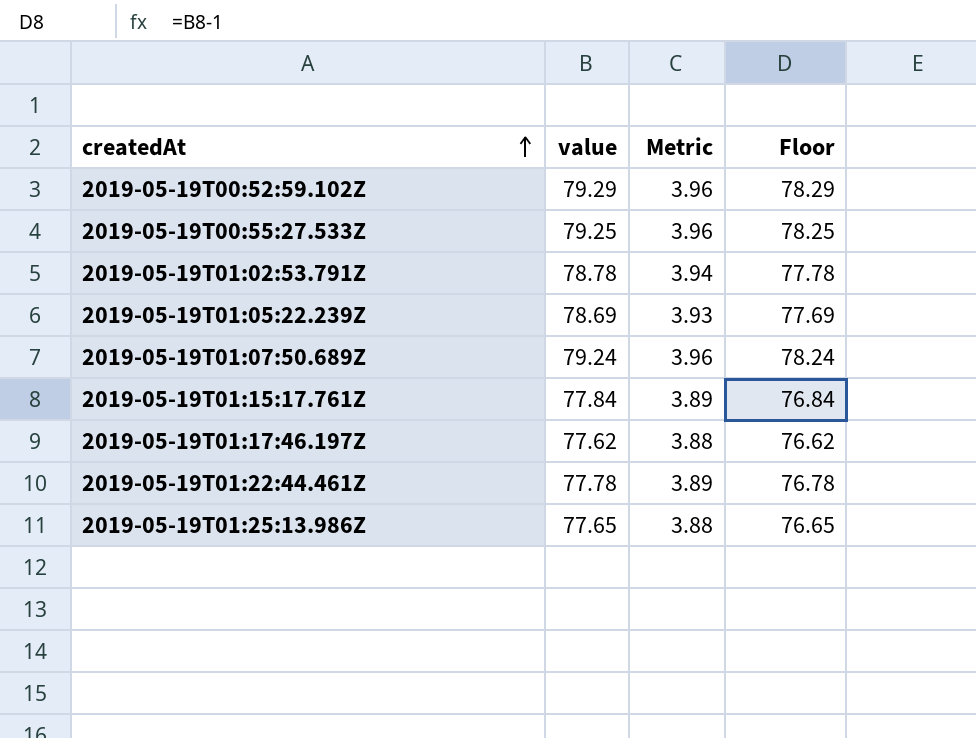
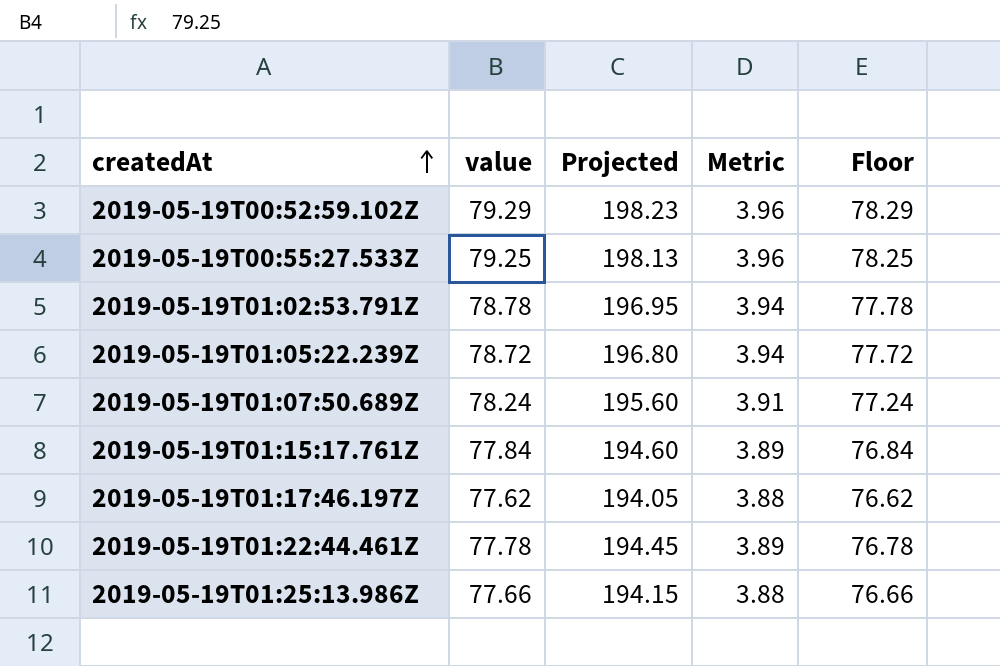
column Projected | formula: none -> [value] * 2.5
2019-05-19T01:05:22.239Z | value: 78.69 -> 78.72
2019-05-19T01:05:22.239Z | Metric: 3.93 -> 3.94
2019-05-19T01:05:22.239Z | Floor: 77.69 -> 77.72
2019-05-19T01:07:50.689Z | value: 79.24 -> 78.24
2019-05-19T01:07:50.689Z | Metric: 3.96 -> 3.91
2019-05-19T01:07:50.689Z | Floor: 78.24 -> 77.24
2019-05-19T01:25:13.986Z | value: 77.65 -> 77.66
2019-05-19T01:25:13.986Z | Floor: 76.65 -> 76.66

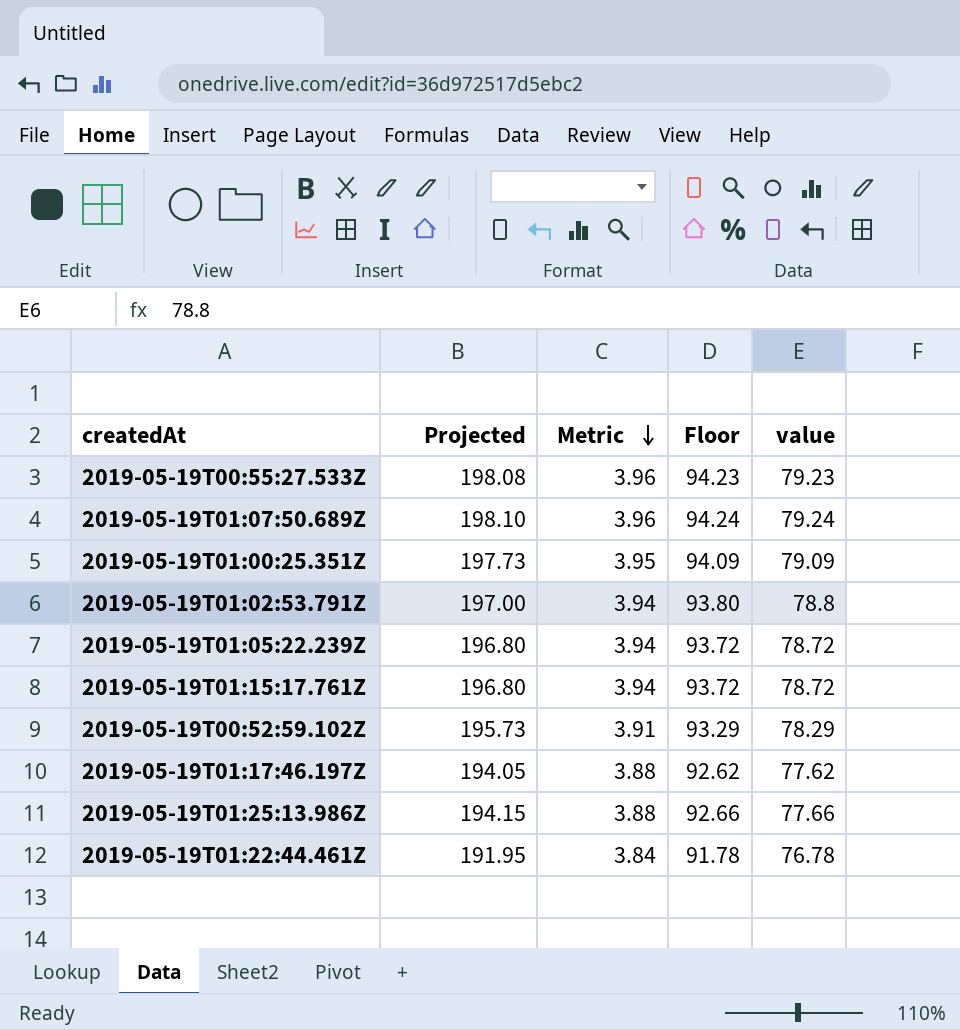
row order: createdAt ascending -> Metric descending
column Floor | formula: [value] - 1 -> [value] + 15
column value | position: 2 -> 5
2019-05-19T00:55:27.533Z | Projected: 198.13 -> 198.08
2019-05-19T00:55:27.533Z | value: 79.25 -> 79.23
2019-05-19T01:07:50.689Z | Projected: 195.60 -> 198.10
2019-05-19T01:07:50.689Z | Metric: 3.91 -> 3.96
2019-05-19T01:07:50.689Z | value: 78.24 -> 79.24
row 2019-05-19T01:00:25.351Z: none -> 197.73 | 3.95 | 94.09 | 79.09
2019-05-19T01:02:53.791Z | Projected: 196.95 -> 197.00
2019-05-19T01:02:53.791Z | value: 78.78 -> 78.8
2019-05-19T01:15:17.761Z | Projected: 194.60 -> 196.80
2019-05-19T01:15:17.761Z | Metric: 3.89 -> 3.94
2019-05-19T01:15:17.761Z | value: 77.84 -> 78.72
2019-05-19T00:52:59.102Z | Projected: 198.23 -> 195.73
2019-05-19T00:52:59.102Z | Metric: 3.96 -> 3.91
2019-05-19T00:52:59.102Z | value: 79.29 -> 78.29
2019-05-19T01:22:44.461Z | Projected: 194.45 -> 191.95
2019-05-19T01:22:44.461Z | Metric: 3.89 -> 3.84
2019-05-19T01:22:44.461Z | value: 77.78 -> 76.78

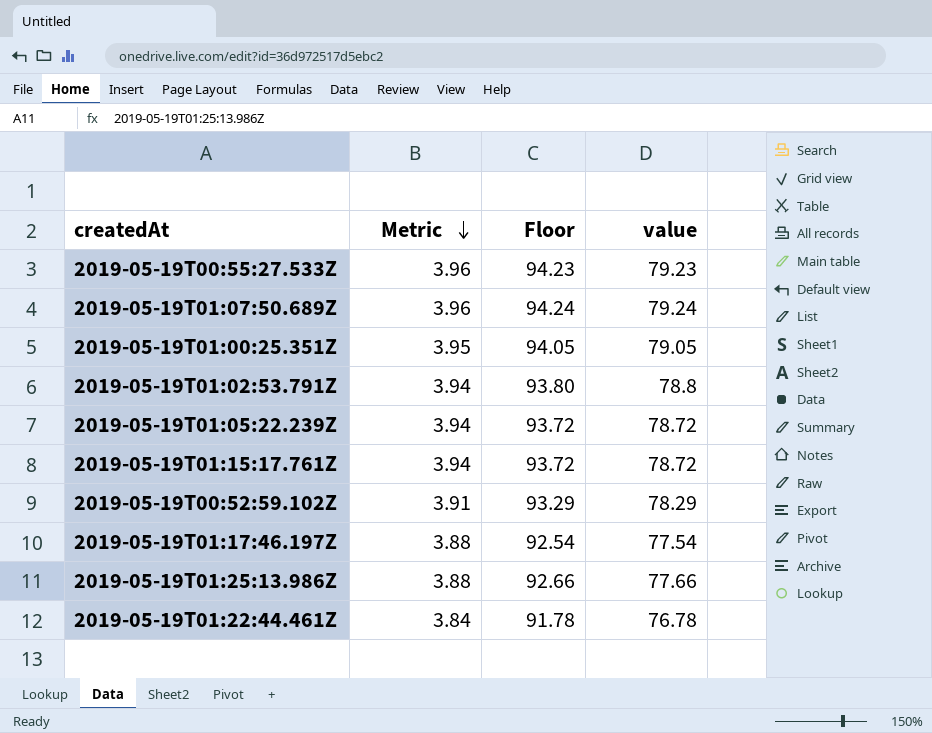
column Projected | formula: [value] * 2.5 -> none
2019-05-19T01:00:25.351Z | Floor: 94.09 -> 94.05
2019-05-19T01:00:25.351Z | value: 79.09 -> 79.05
2019-05-19T01:17:46.197Z | Floor: 92.62 -> 92.54
2019-05-19T01:17:46.197Z | value: 77.62 -> 77.54

